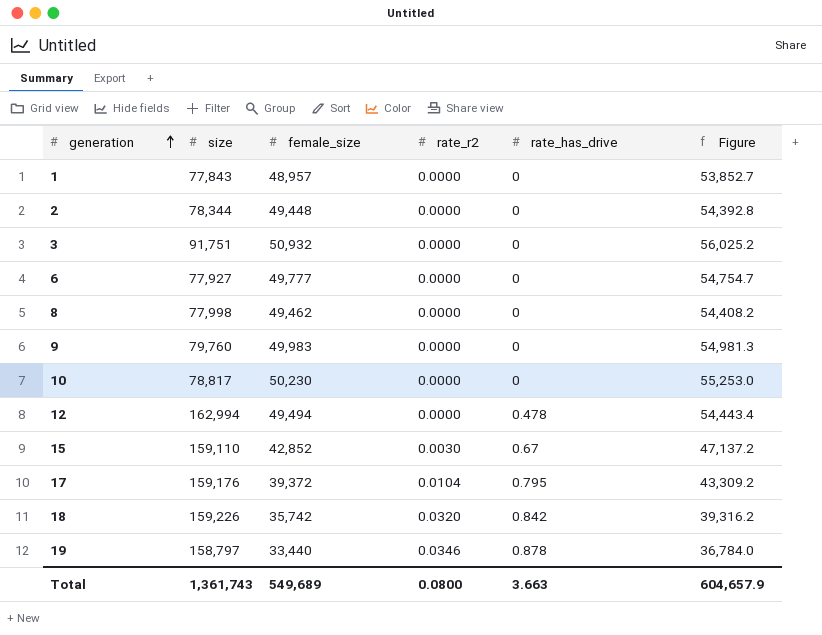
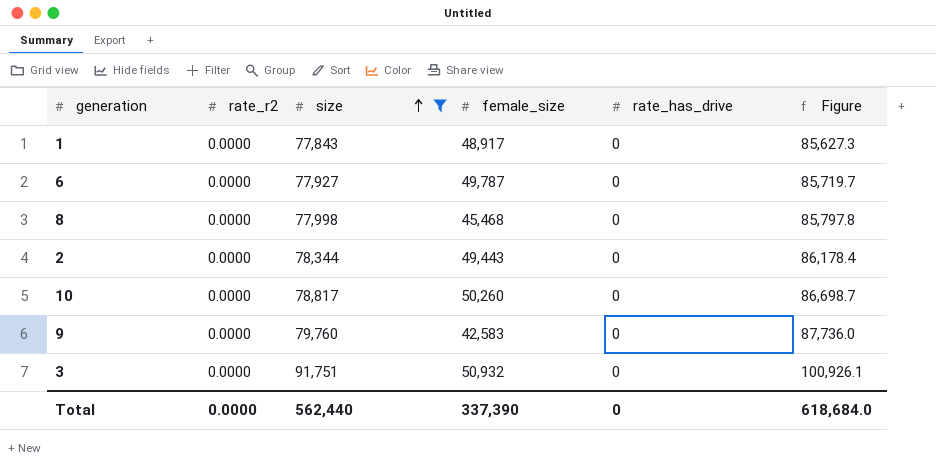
filter: none -> size <= 91,751
row order: generation ascending -> size ascending
column rate_r2 | position: 4 -> 2
column Figure | formula: [female_size] * 1.1 -> [size] * 1.1
1 | female_size: 48,957 -> 48,917
6 | female_size: 49,777 -> 49,787
8 | female_size: 49,462 -> 45,468
2 | female_size: 49,448 -> 49,443
10 | female_size: 50,230 -> 50,260
9 | female_size: 49,983 -> 42,583
Total | rate_r2: 0.0800 -> 0.0000
Total | size: 1,361,743 -> 562,440
Total | female_size: 549,689 -> 337,390
Total | rate_has_drive: 3.663 -> 0
Total | Figure: 604,657.9 -> 618,684.0

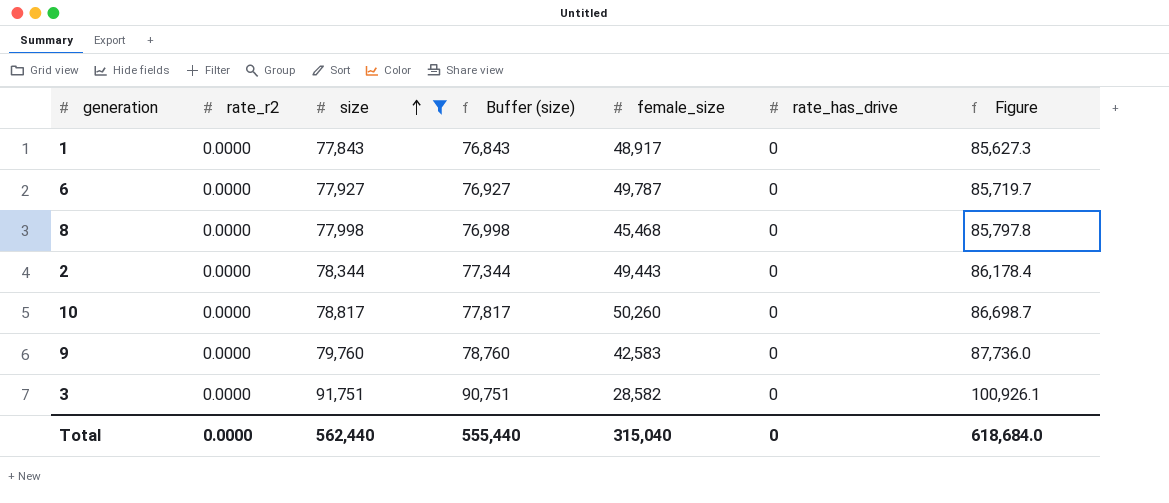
column Buffer (size) | formula: none -> [size] - 1000
3 | female_size: 50,932 -> 28,582
Total | female_size: 337,390 -> 315,040

